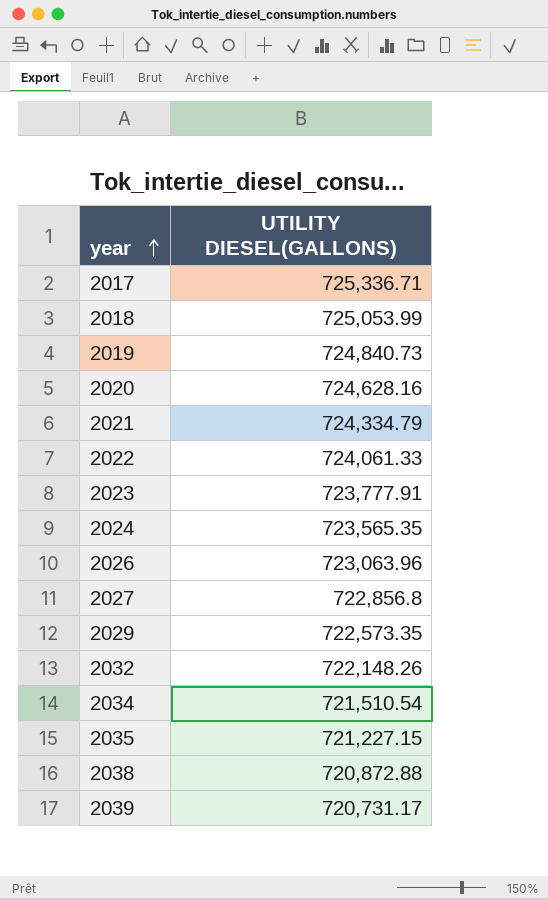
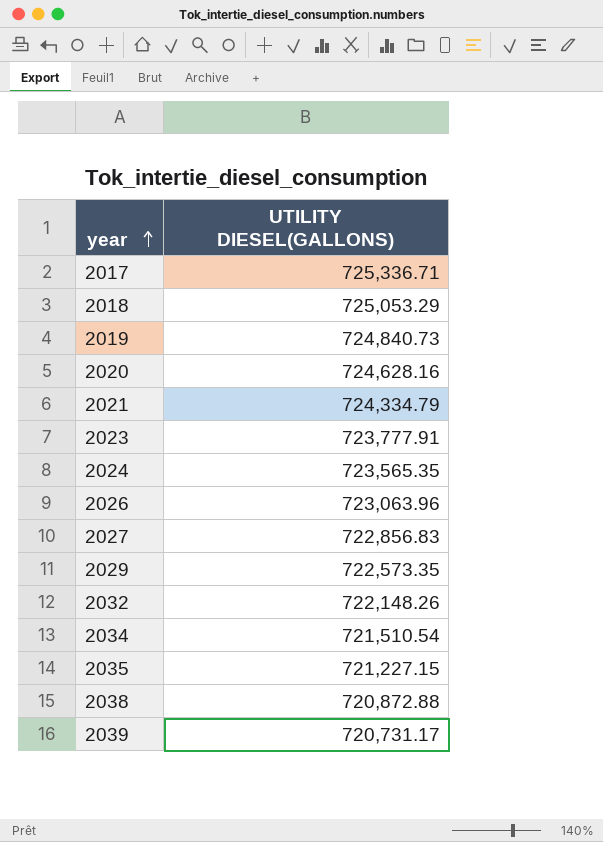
row 2022: 724,061.33 -> none
2018 | UTILITY DIESEL(GALLONS): 725,053.99 -> 725,053.29
2027 | UTILITY DIESEL(GALLONS): 722,856.8 -> 722,856.83

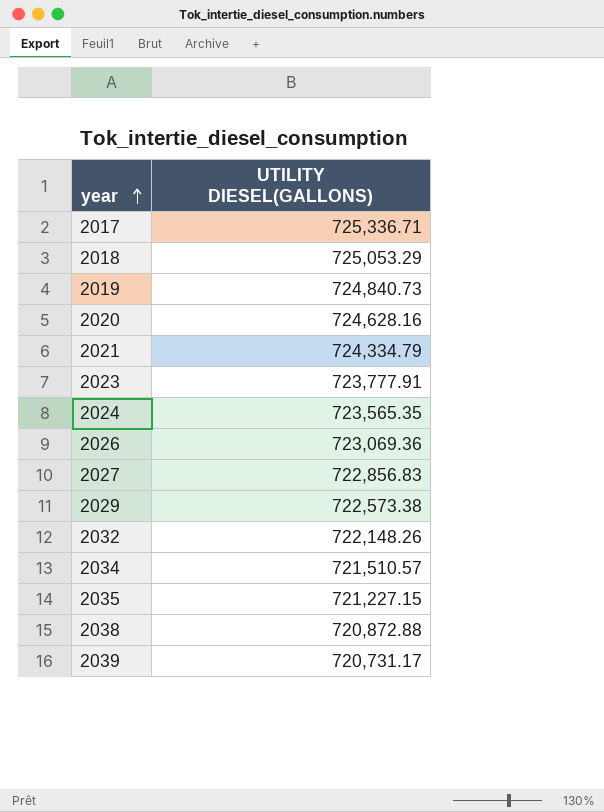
2026 | UTILITY DIESEL(GALLONS): 723,063.96 -> 723,069.36
2029 | UTILITY DIESEL(GALLONS): 722,573.35 -> 722,573.38
2034 | UTILITY DIESEL(GALLONS): 721,510.54 -> 721,510.57

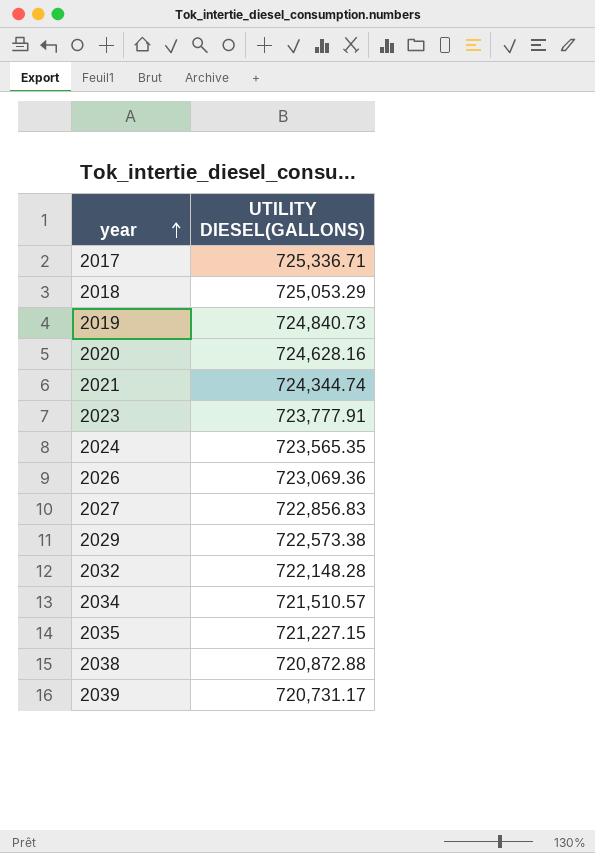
2021 | UTILITY DIESEL(GALLONS): 724,334.79 -> 724,344.74
2032 | UTILITY DIESEL(GALLONS): 722,148.26 -> 722,148.28

